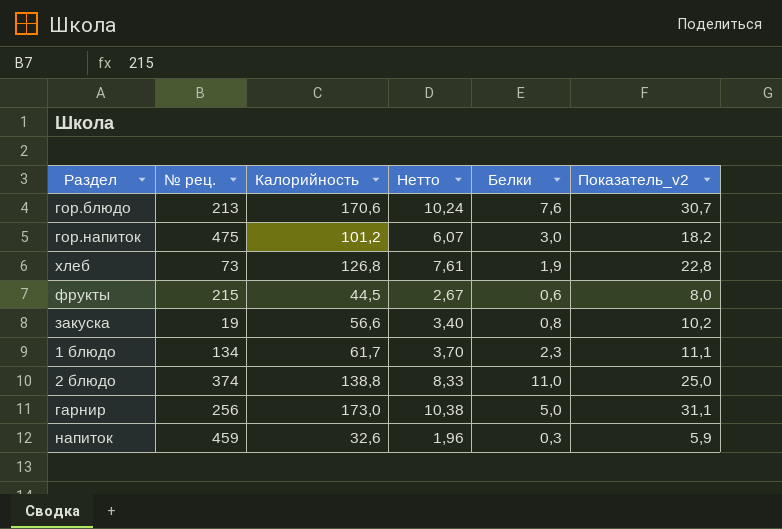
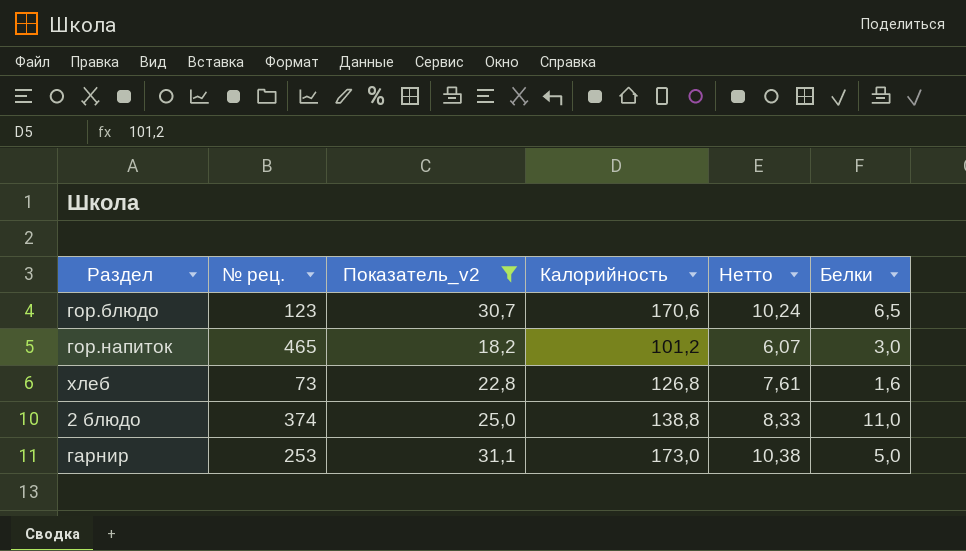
filter: none -> Показатель_v2 >= 18,2
column Показатель_v2 | position: 6 -> 3
гор.блюдо | № рец.: 213 -> 123
гор.блюдо | Белки: 7,6 -> 6,5
гор.напиток | № рец.: 475 -> 465
хлеб | Белки: 1,9 -> 1,6
гарнир | № рец.: 256 -> 253

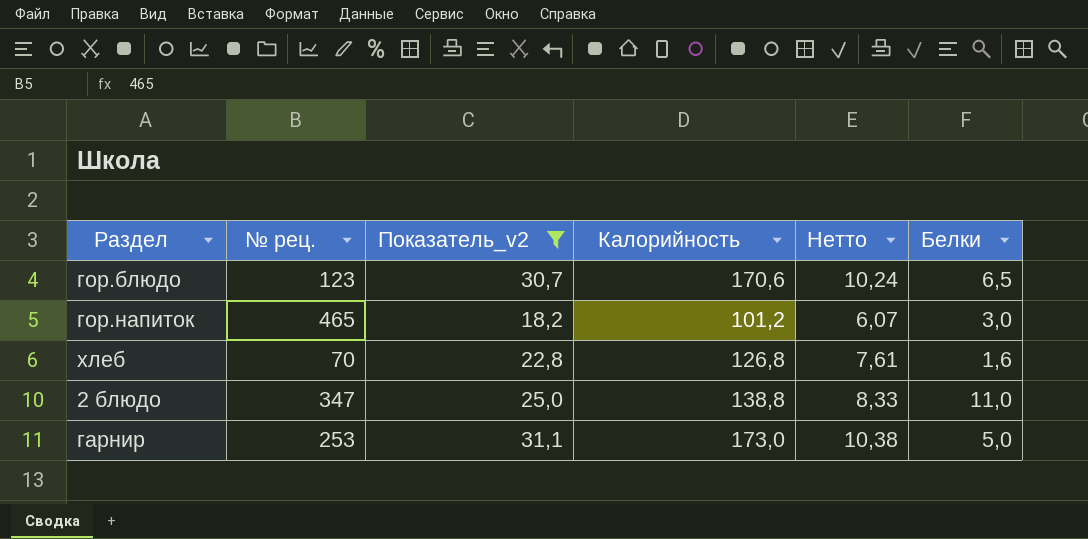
хлеб | № рец.: 73 -> 70
2 блюдо | № рец.: 374 -> 347

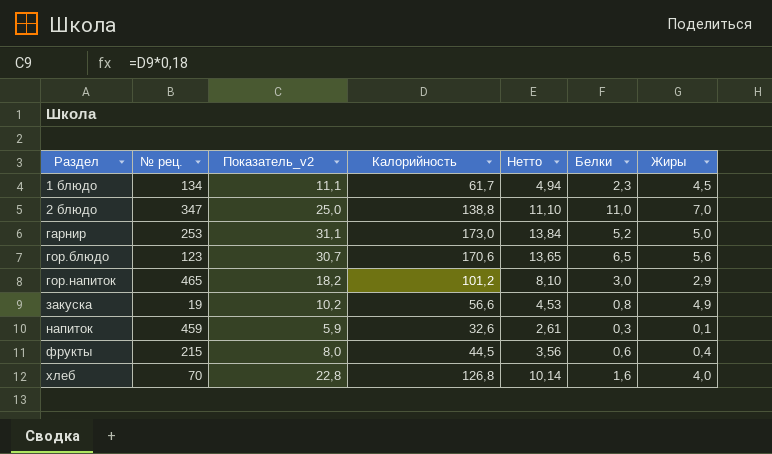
filter: Показатель_v2 >= 18,2 -> none
row order: none -> Раздел ascending
column Нетто | formula: [Калорийность] * 0,06 -> [Калорийность] * 0,08
column Жиры | position: none -> 7
гарнир | Белки: 5,0 -> 5,2

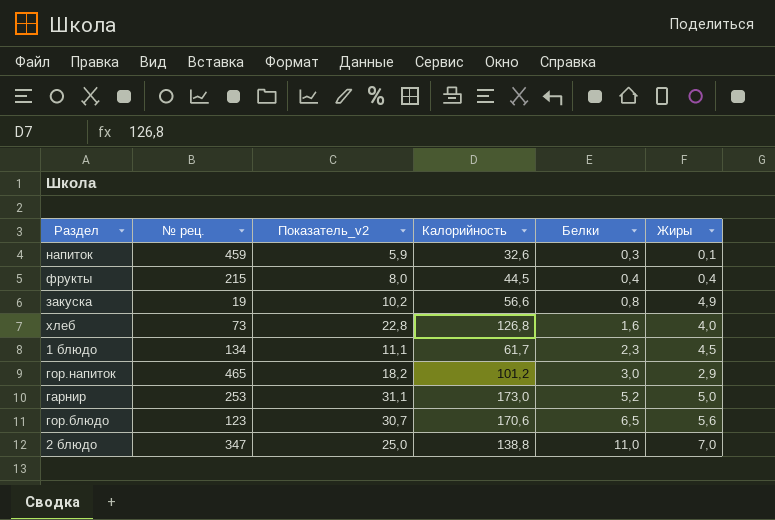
row order: Раздел ascending -> Белки ascending
column Нетто | formula: [Калорийность] * 0,08 -> none
фрукты | Белки: 0,6 -> 0,4
хлеб | № рец.: 70 -> 73

